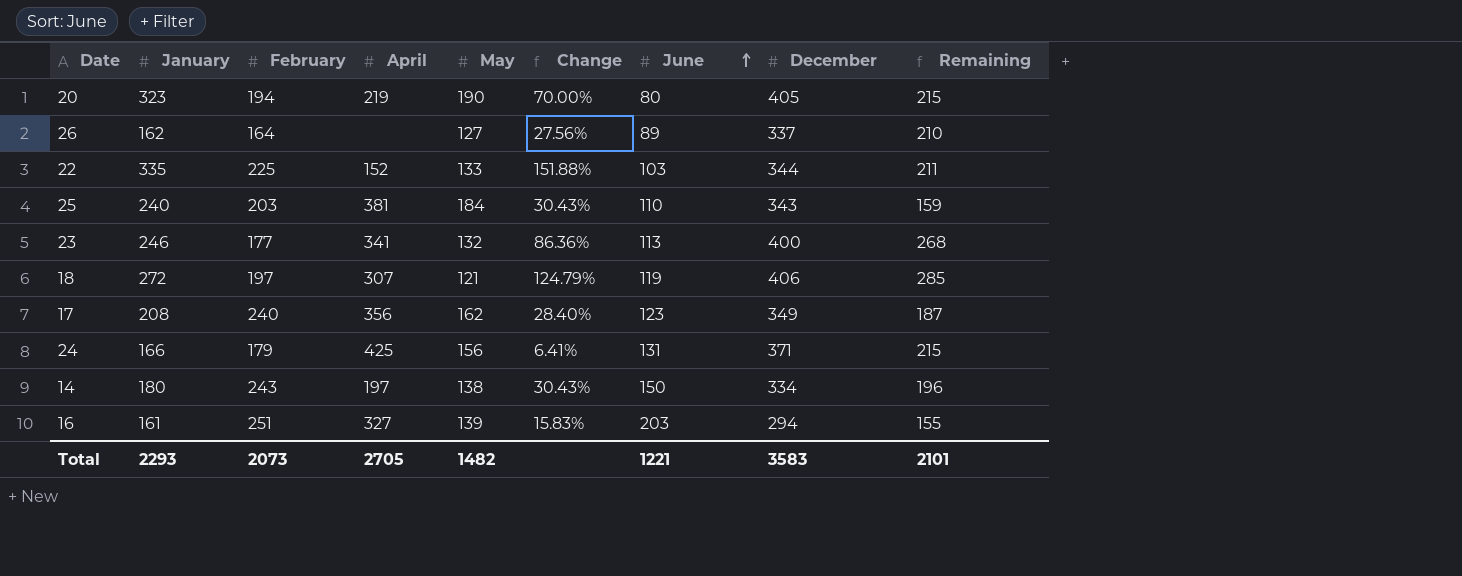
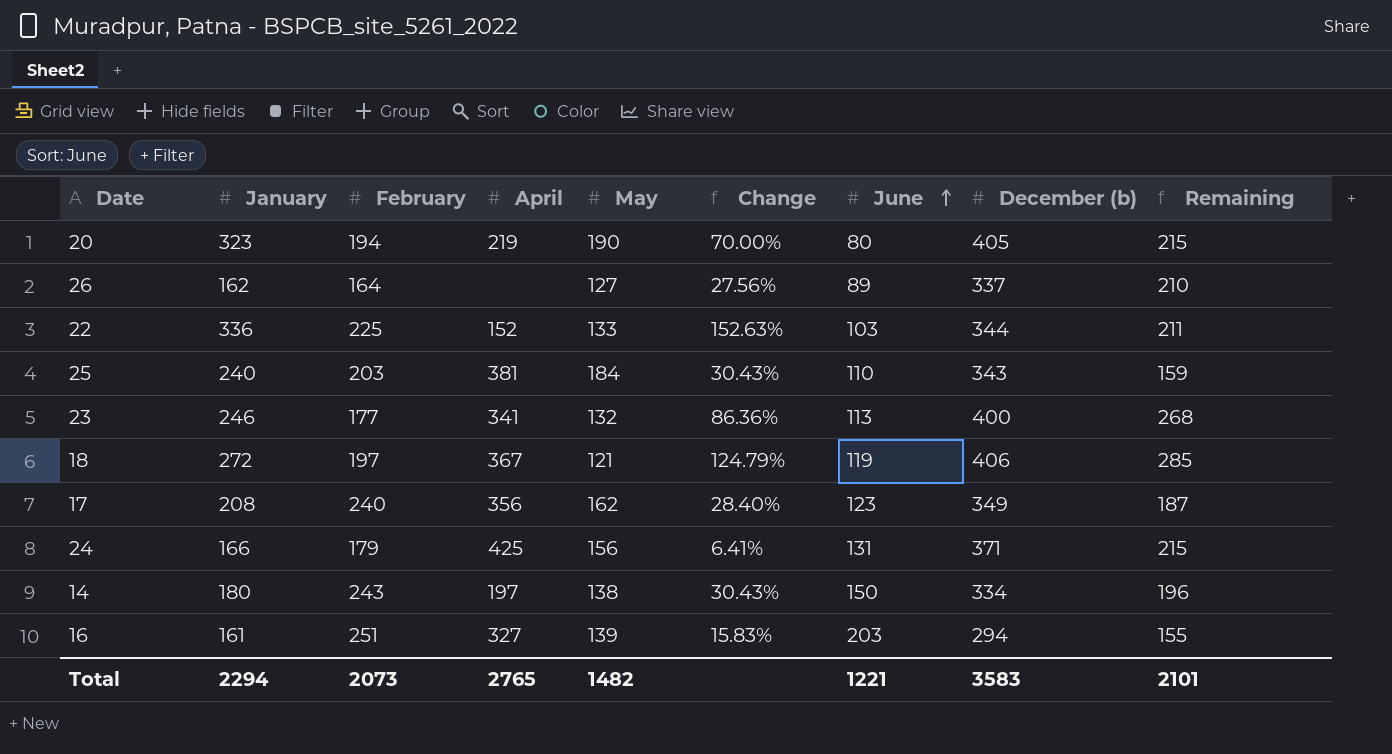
column name: December -> December (b)
22 | January: 335 -> 336
22 | Change: 151.88% -> 152.63%
18 | April: 307 -> 367
Total | January: 2293 -> 2294
Total | April: 2705 -> 2765

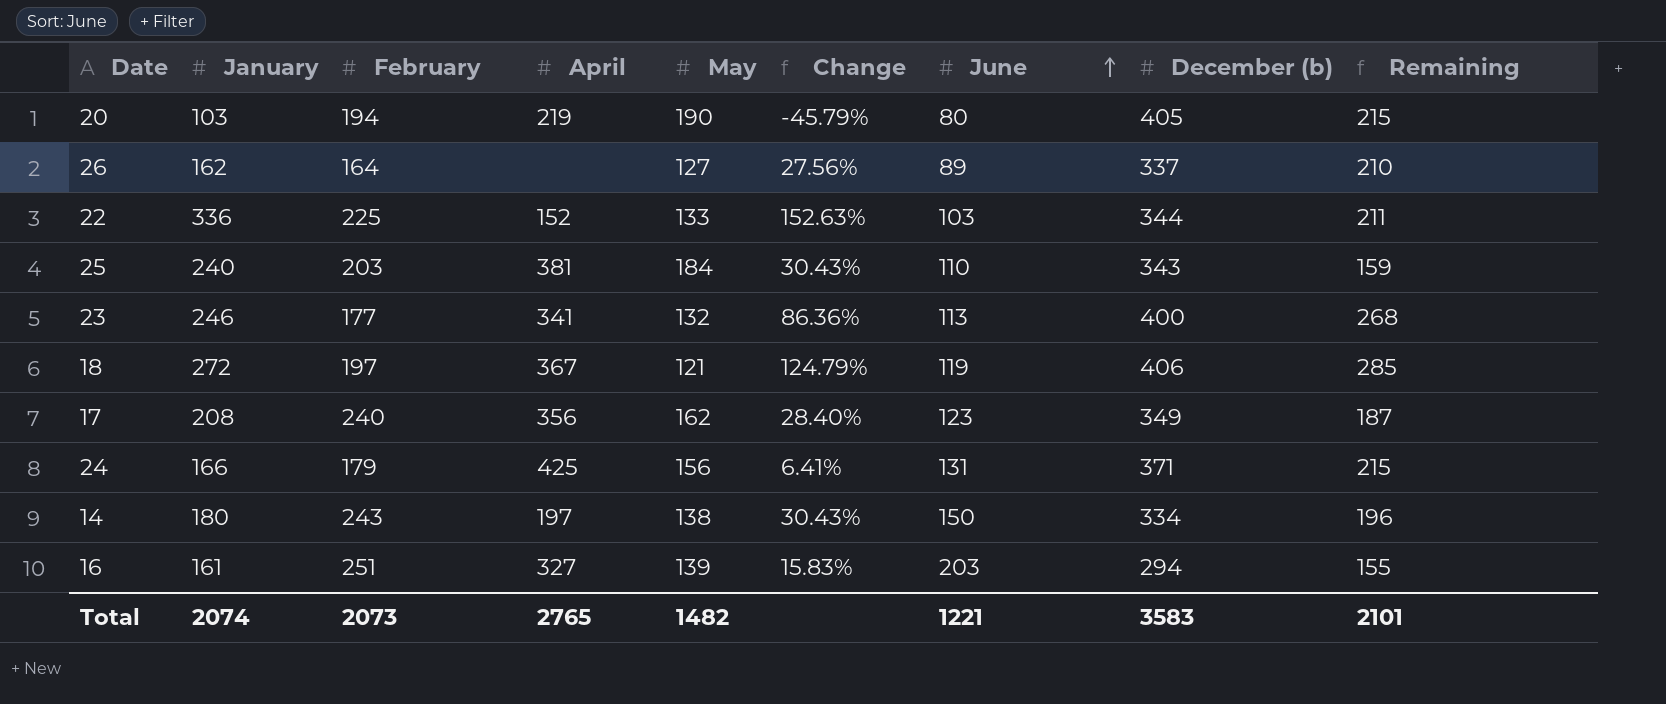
20 | January: 323 -> 103
20 | Change: 70.00% -> -45.79%
Total | January: 2294 -> 2074

